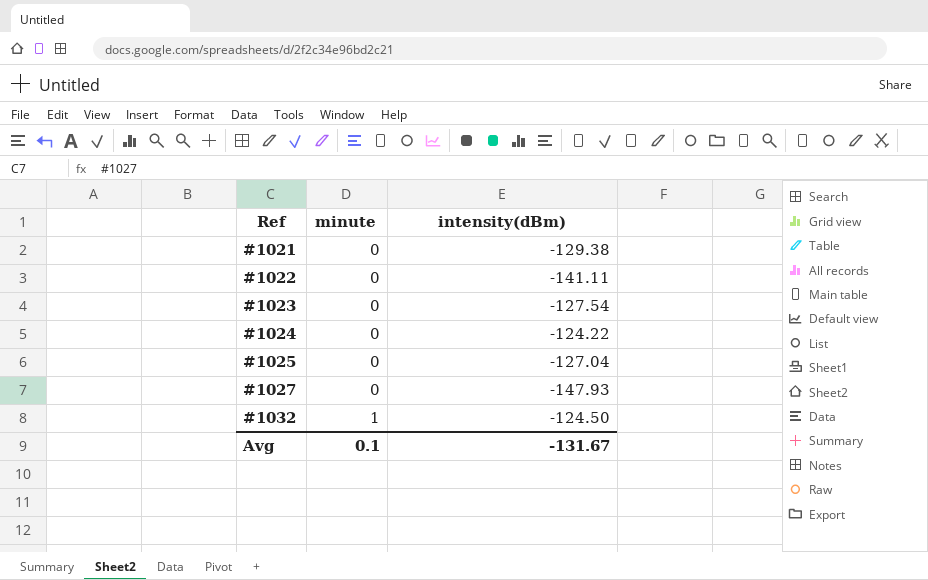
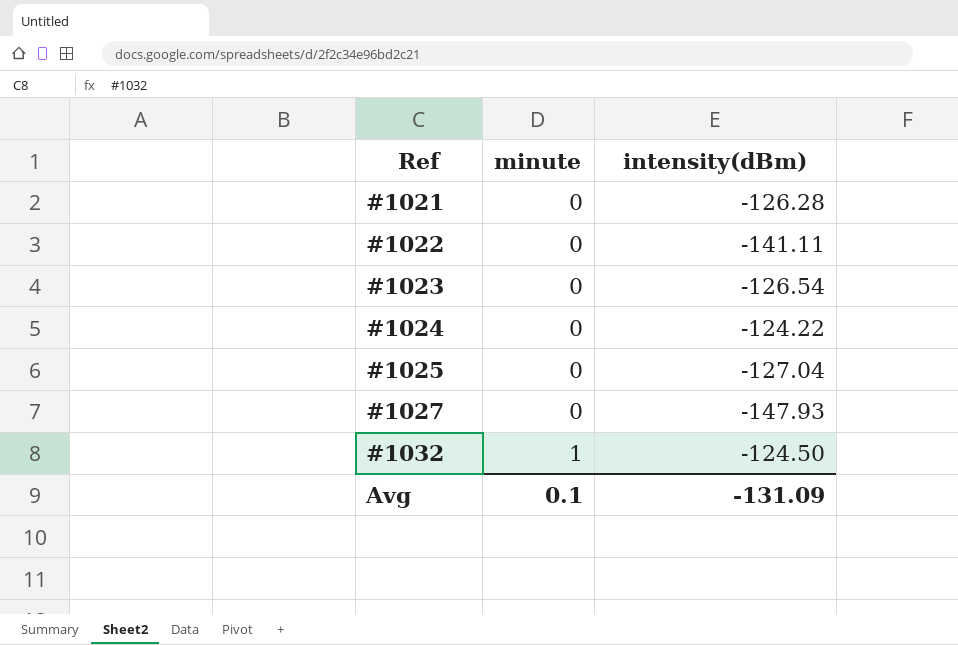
#1021 | intensity(dBm): -129.38 -> -126.28
#1023 | intensity(dBm): -127.54 -> -126.54
Avg | intensity(dBm): -131.67 -> -131.09

